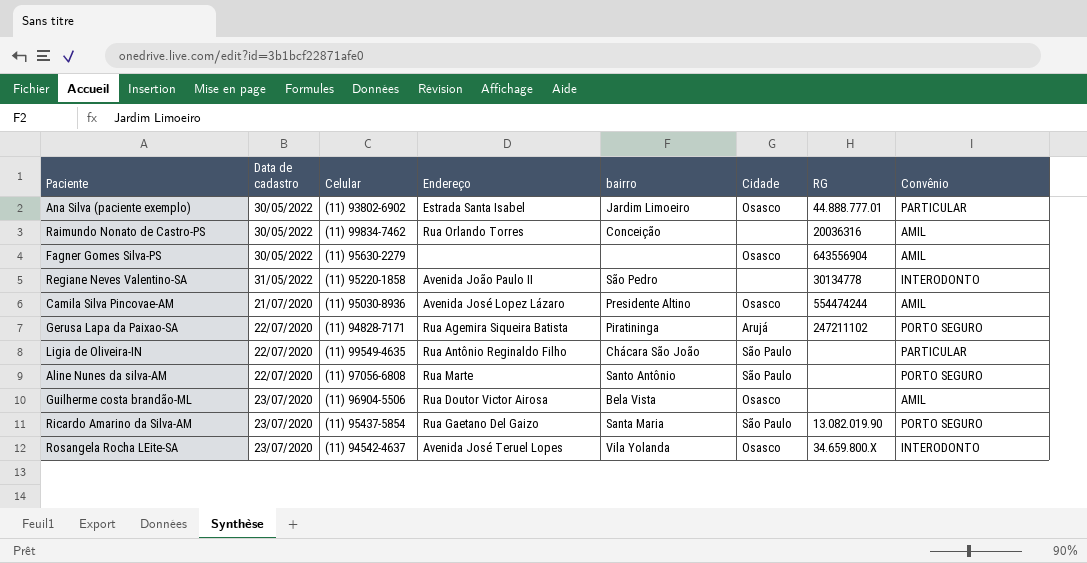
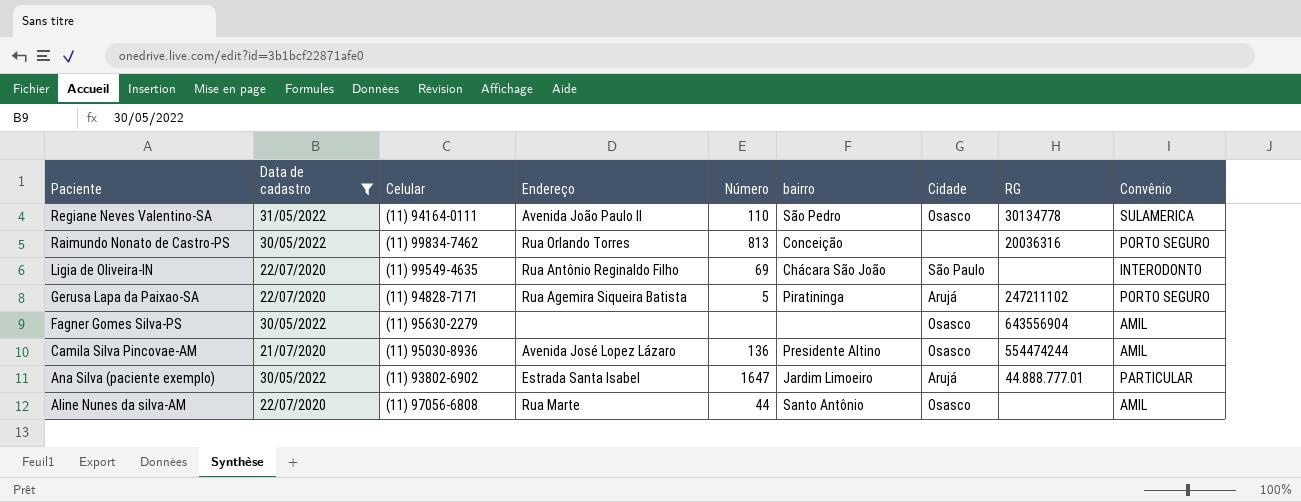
filter: none -> Data de cadastro != 23/07/2020
row order: none -> Paciente descending
column Número | position: none -> 5
Regiane Neves Valentino-SA | Celular: (11) 95220-1858 -> (11) 94164-0111
Regiane Neves Valentino-SA | Cidade: none -> Osasco
Regiane Neves Valentino-SA | Convênio: INTERODONTO -> SULAMERICA
Raimundo Nonato de Castro-PS | Convênio: AMIL -> PORTO SEGURO
Ligia de Oliveira-IN | Convênio: PARTICULAR -> INTERODONTO
Ana Silva (paciente exemplo) | Cidade: Osasco -> Arujá
Aline Nunes da silva-AM | Cidade: São Paulo -> Osasco
Aline Nunes da silva-AM | Convênio: PORTO SEGURO -> AMIL

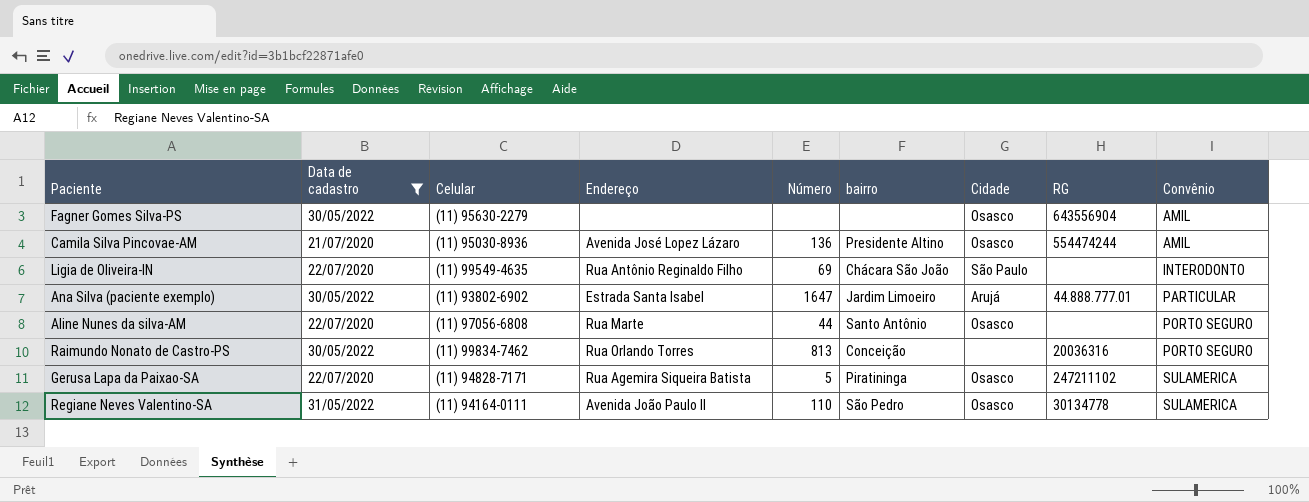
row order: Paciente descending -> Convênio ascending
Aline Nunes da silva-AM | Convênio: AMIL -> PORTO SEGURO
Gerusa Lapa da Paixao-SA | Cidade: Arujá -> Osasco
Gerusa Lapa da Paixao-SA | Convênio: PORTO SEGURO -> SULAMERICA

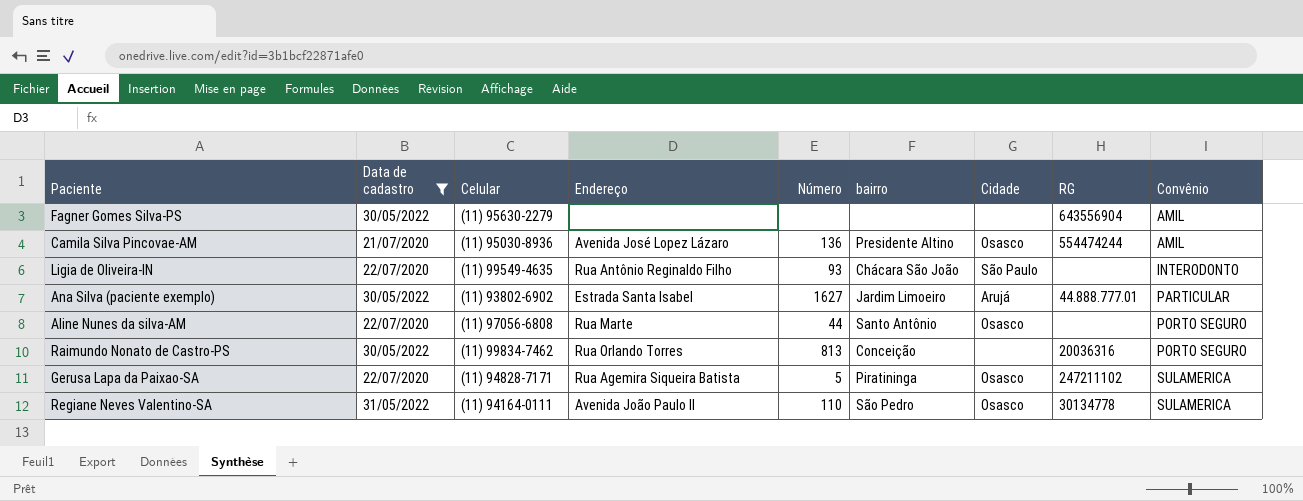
Fagner Gomes Silva-PS | Cidade: Osasco -> none
Ligia de Oliveira-IN | Número: 69 -> 93
Ana Silva (paciente exemplo) | Número: 1647 -> 1627

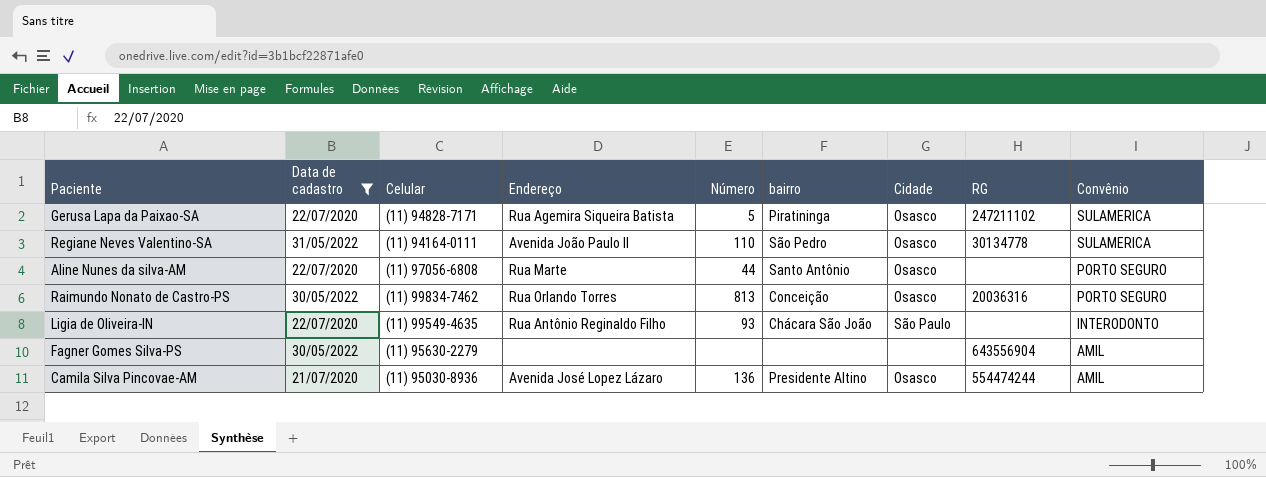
row order: Convênio ascending -> Convênio descending
row Ana Silva (paciente exemplo): 30/05/2022 | (11) 93802-6902 | Estrada Santa Isabel | 1627 | Jardim Limoeiro | Arujá | 44.888.777.01 | PARTICULAR -> none
Raimundo Nonato de Castro-PS | Cidade: none -> Osasco

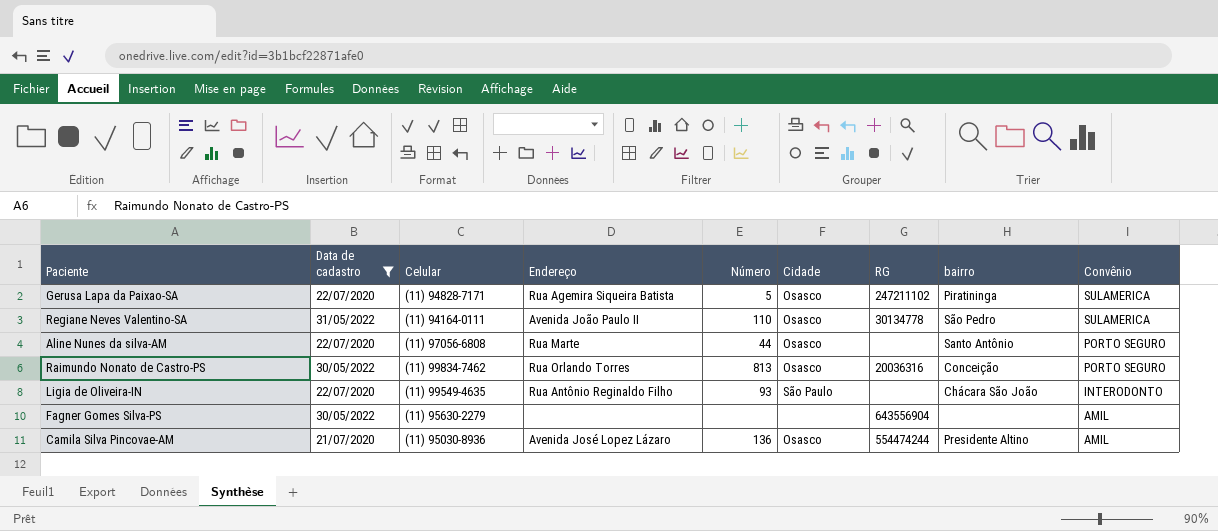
column bairro | position: 6 -> 8

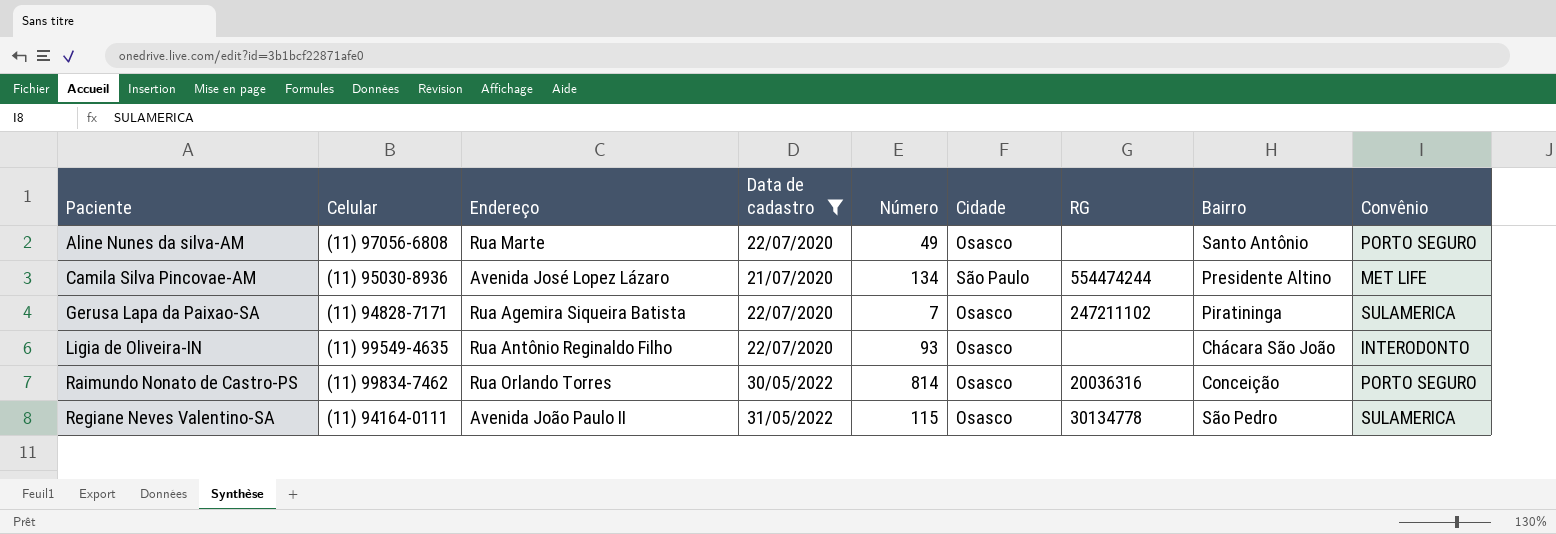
row order: Convênio descending -> Paciente ascending
column Data de cadastro | position: 2 -> 4
column name: bairro -> Bairro
row Fagner Gomes Silva-PS: 30/05/2022 | (11) 95630-2279 | none | none | none | 643556904 | none | AMIL -> none
Aline Nunes da silva-AM | Número: 44 -> 49
Camila Silva Pincovae-AM | Número: 136 -> 134
Camila Silva Pincovae-AM | Cidade: Osasco -> São Paulo
Camila Silva Pincovae-AM | Convênio: AMIL -> MET LIFE
Gerusa Lapa da Paixao-SA | Número: 5 -> 7
Ligia de Oliveira-IN | Cidade: São Paulo -> Osasco
Raimundo Nonato de Castro-PS | Número: 813 -> 814
Regiane Neves Valentino-SA | Número: 110 -> 115

